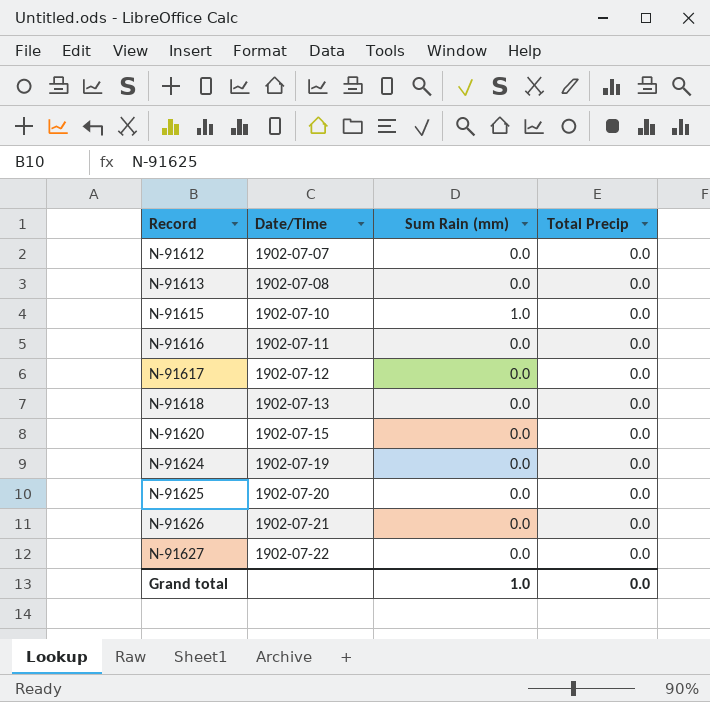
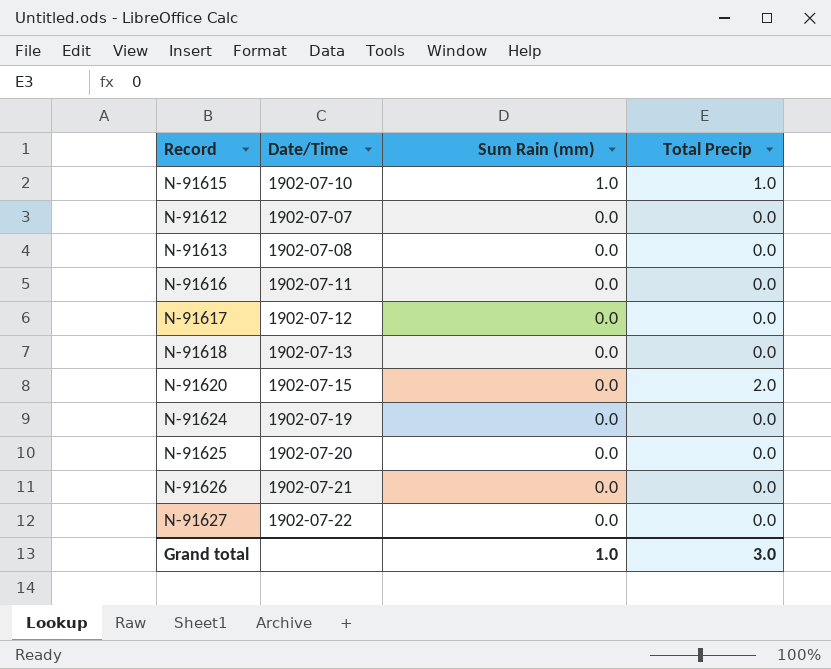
row order: Record ascending -> Sum Rain (mm) descending
N-91615 | Total Precip: 0.0 -> 1.0
N-91620 | Total Precip: 0.0 -> 2.0
Grand total | Total Precip: 0.0 -> 3.0

